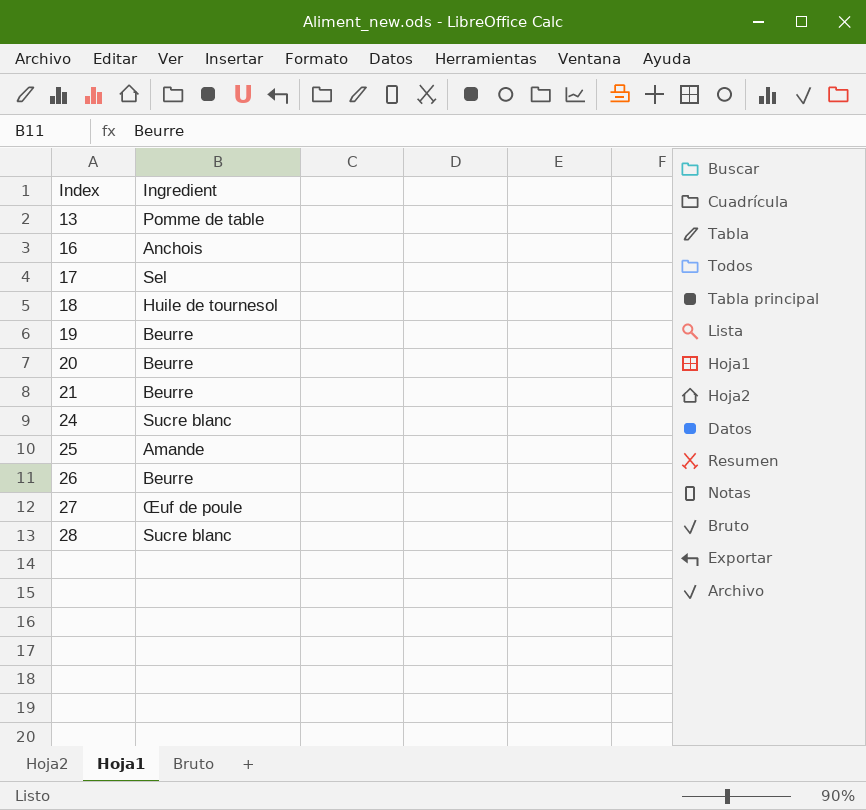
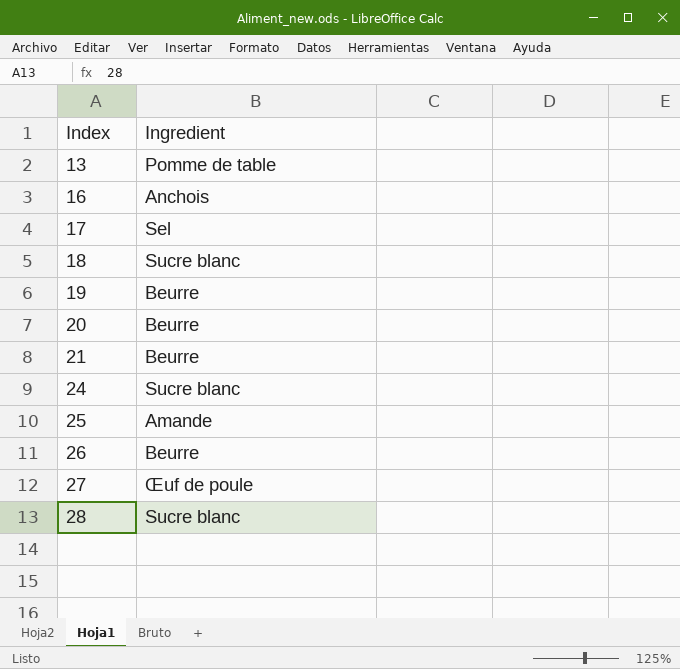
18 | Ingredient: Huile de tournesol -> Sucre blanc

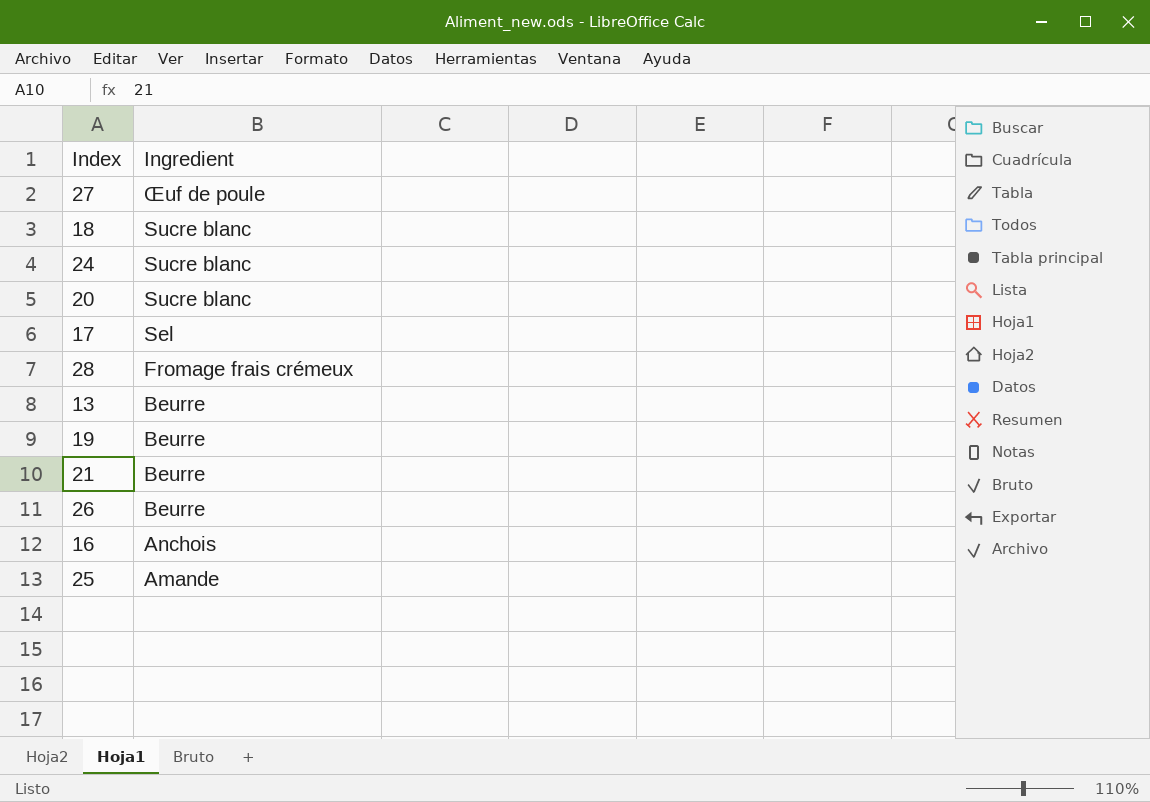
row order: Index ascending -> Ingredient descending
20 | Ingredient: Beurre -> Sucre blanc
28 | Ingredient: Sucre blanc -> Fromage frais crémeux
13 | Ingredient: Pomme de table -> Beurre

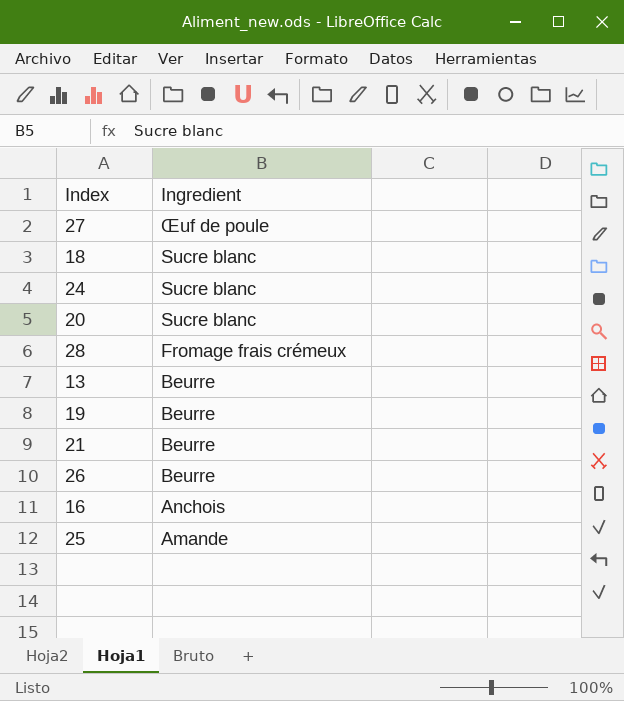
row 17: Sel -> none

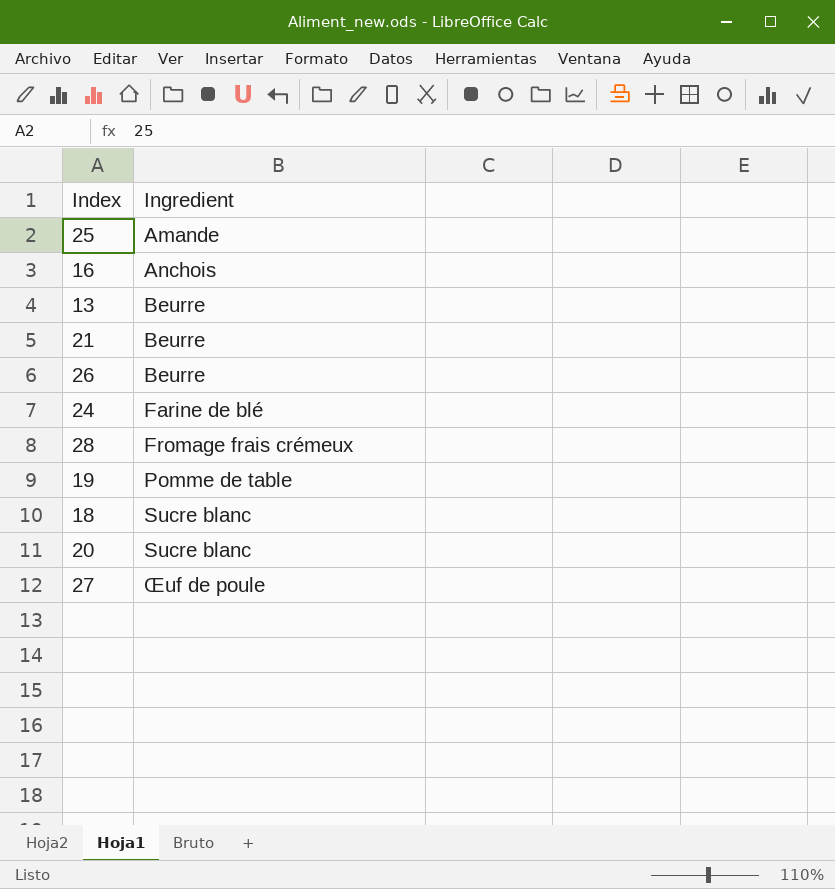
row order: Ingredient descending -> Ingredient ascending
24 | Ingredient: Sucre blanc -> Farine de blé
19 | Ingredient: Beurre -> Pomme de table

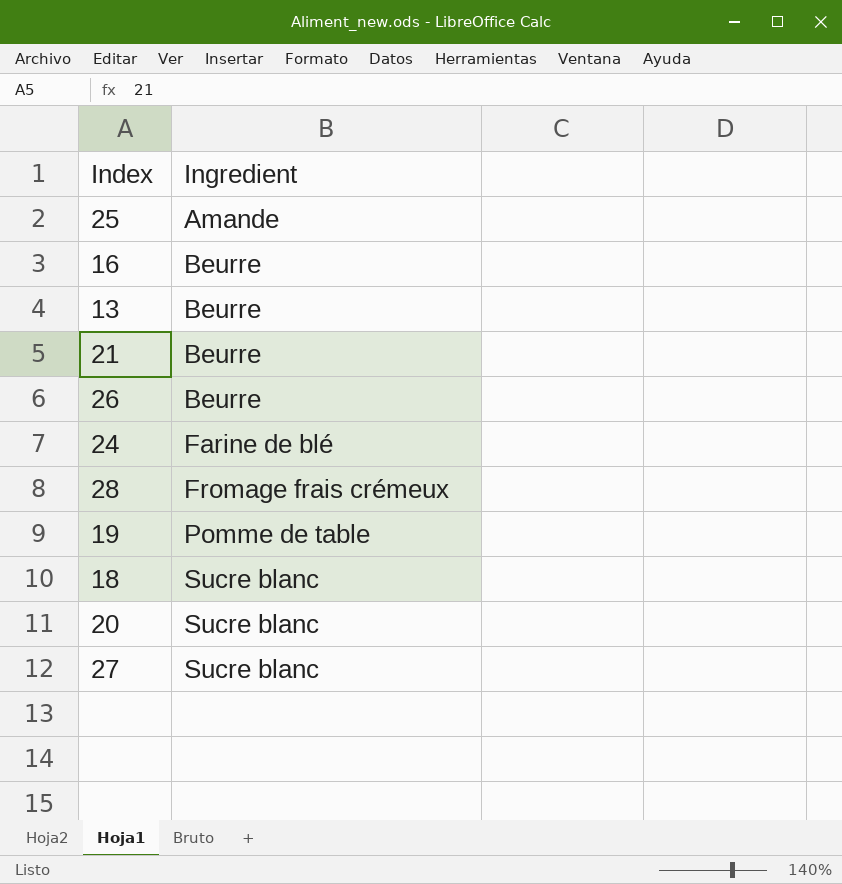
16 | Ingredient: Anchois -> Beurre
27 | Ingredient: Œuf de poule -> Sucre blanc

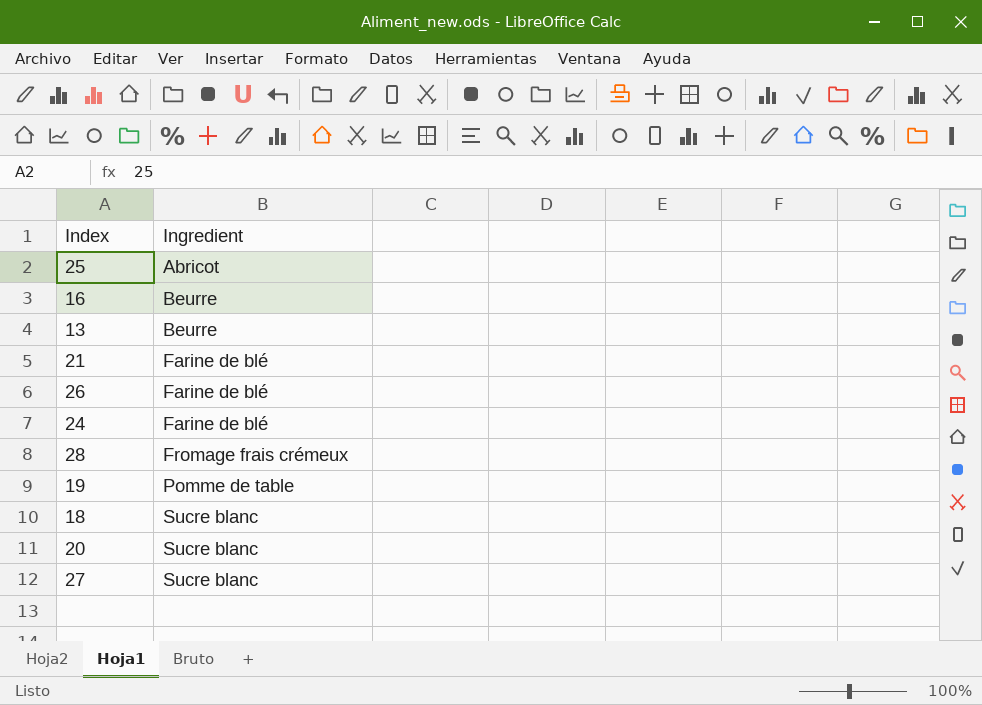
25 | Ingredient: Amande -> Abricot
21 | Ingredient: Beurre -> Farine de blé
26 | Ingredient: Beurre -> Farine de blé

